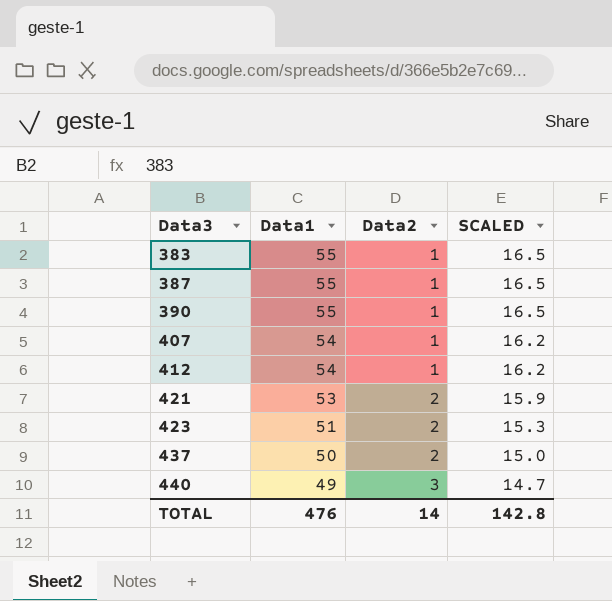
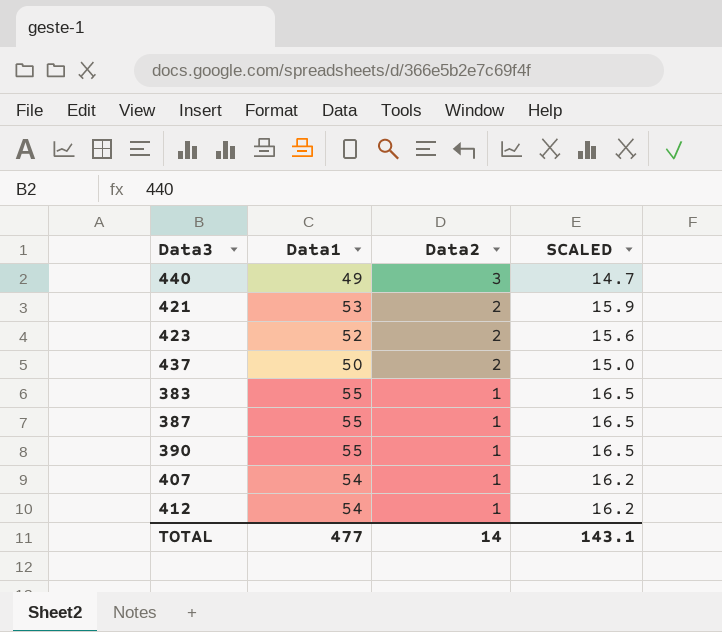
row order: Data3 ascending -> Data2 descending
423 | Data1: 51 -> 52
423 | SCALED: 15.3 -> 15.6
TOTAL | Data1: 476 -> 477
TOTAL | SCALED: 142.8 -> 143.1

